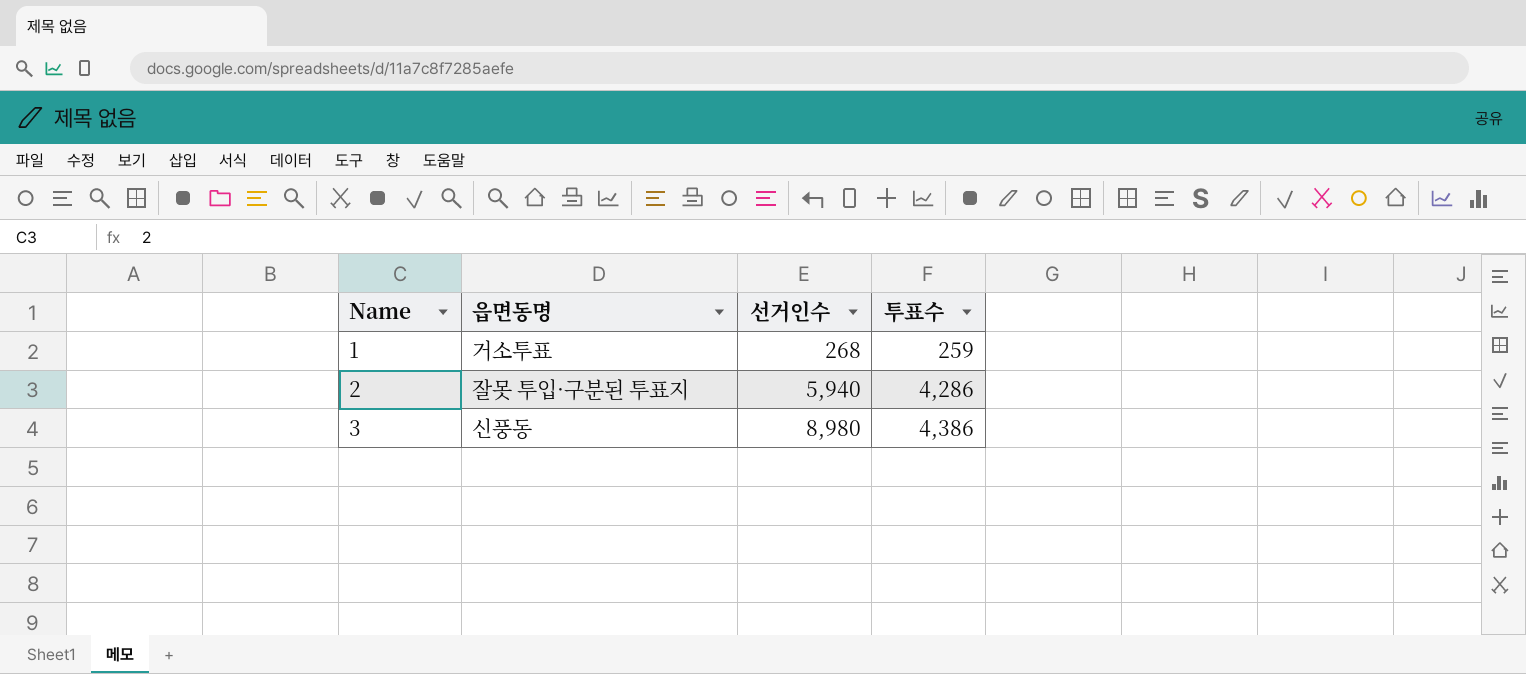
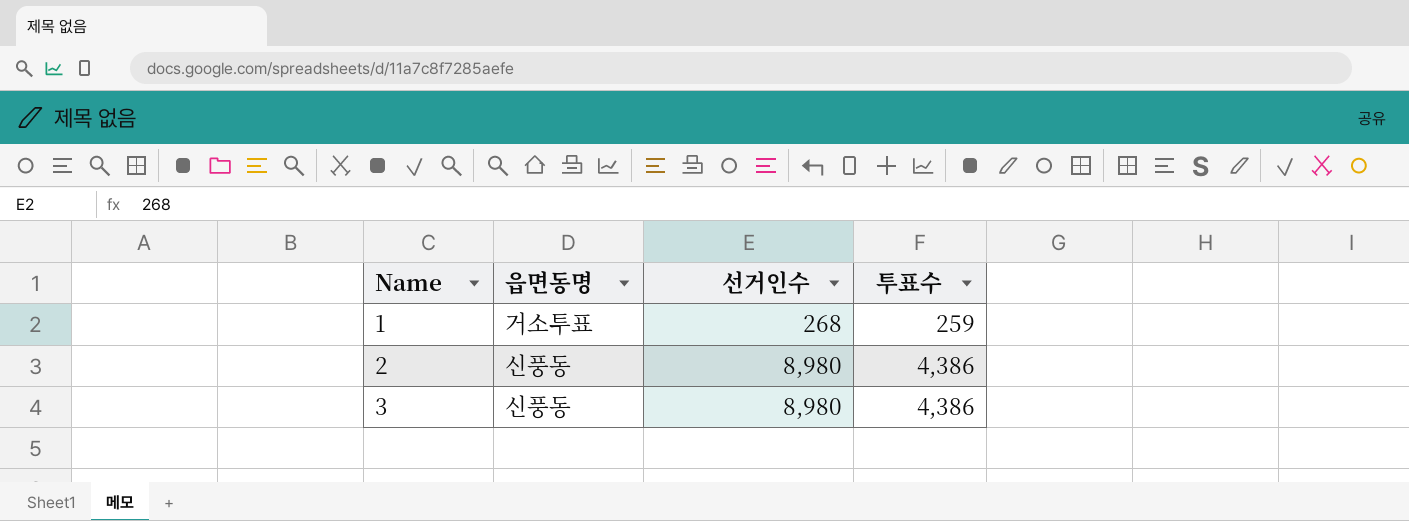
2 | 읍면동명: 잘못 투입·구분된 투표지 -> 신풍동
2 | 선거인수: 5,940 -> 8,980
2 | 투표수: 4,286 -> 4,386

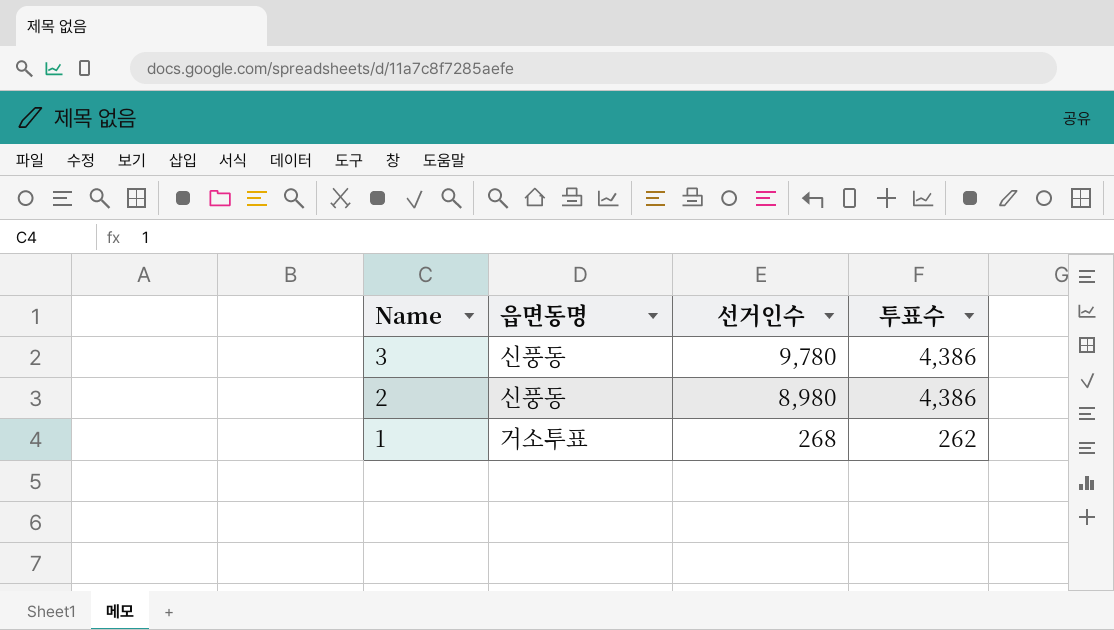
row order: Name ascending -> Name descending
3 | 선거인수: 8,980 -> 9,780
1 | 투표수: 259 -> 262

